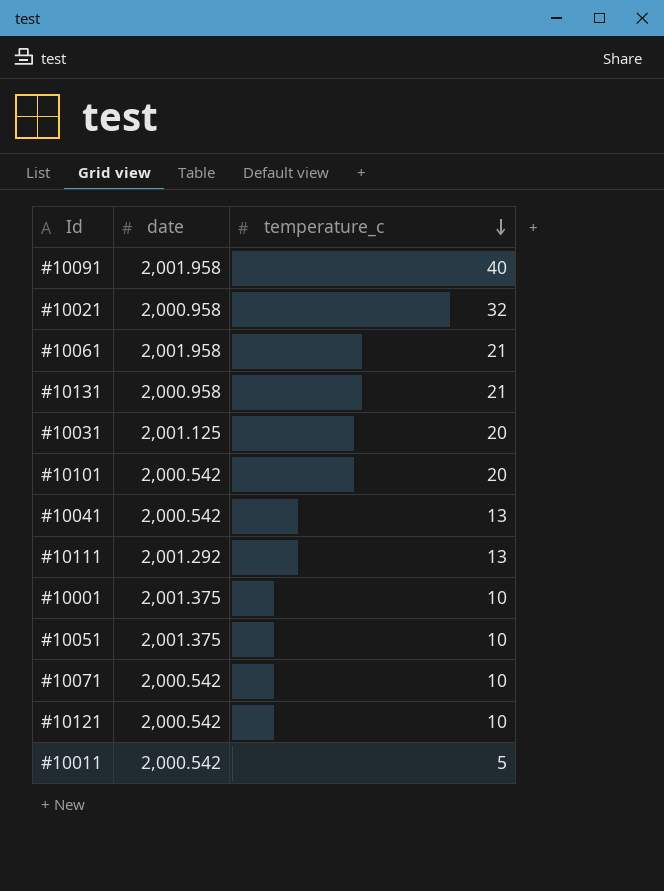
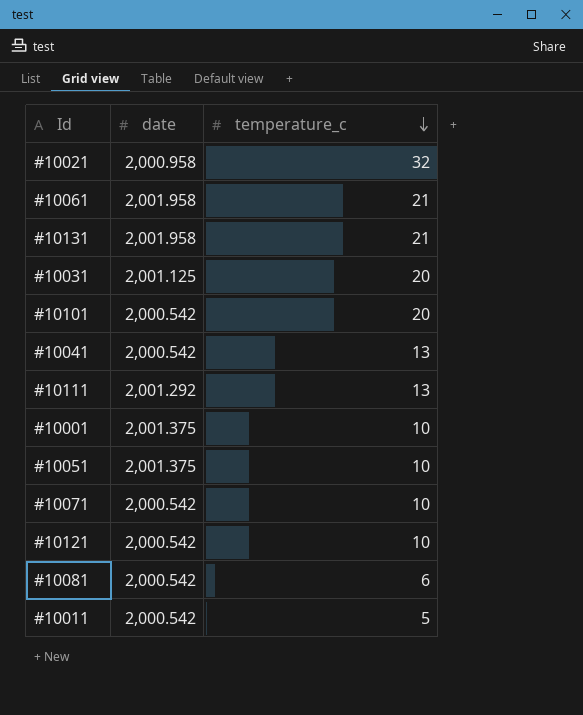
row #10091: 2,001.958 | 40 -> none
#10131 | date: 2,000.958 -> 2,001.958
row #10081: none -> 2,000.542 | 6

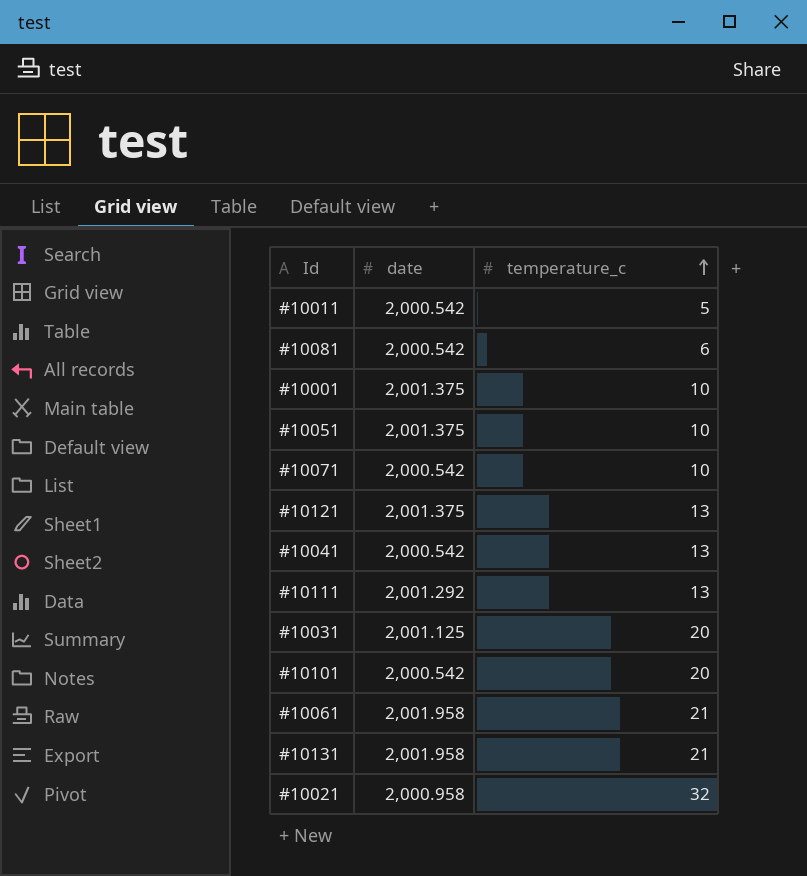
row order: temperature_c descending -> temperature_c ascending
#10121 | date: 2,000.542 -> 2,001.375
#10121 | temperature_c: 10 -> 13

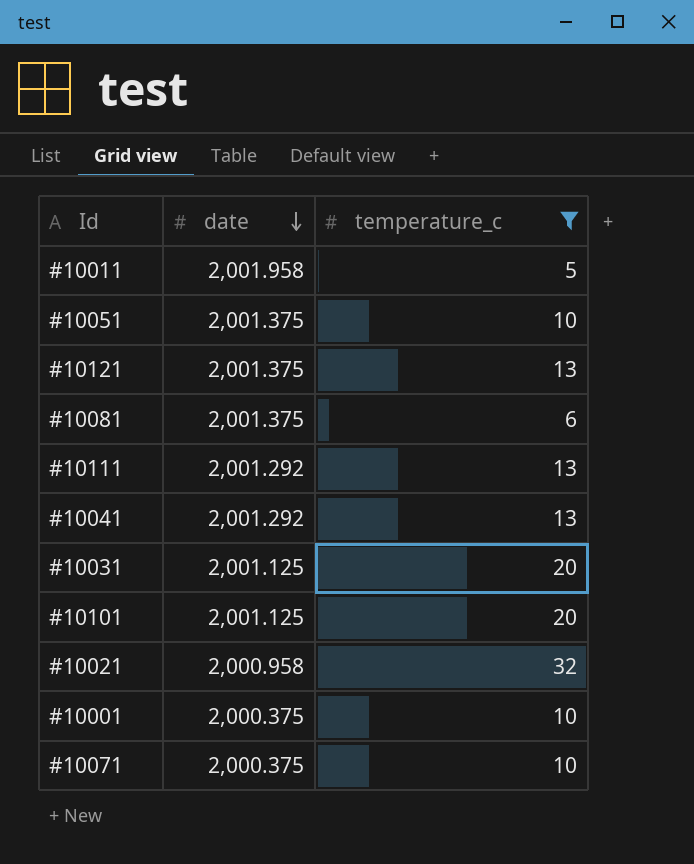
filter: none -> temperature_c != 21
row order: temperature_c ascending -> date descending
#10011 | date: 2,000.542 -> 2,001.958
#10081 | date: 2,000.542 -> 2,001.375
#10041 | date: 2,000.542 -> 2,001.292
#10101 | date: 2,000.542 -> 2,001.125
#10001 | date: 2,001.375 -> 2,000.375
#10071 | date: 2,000.542 -> 2,000.375

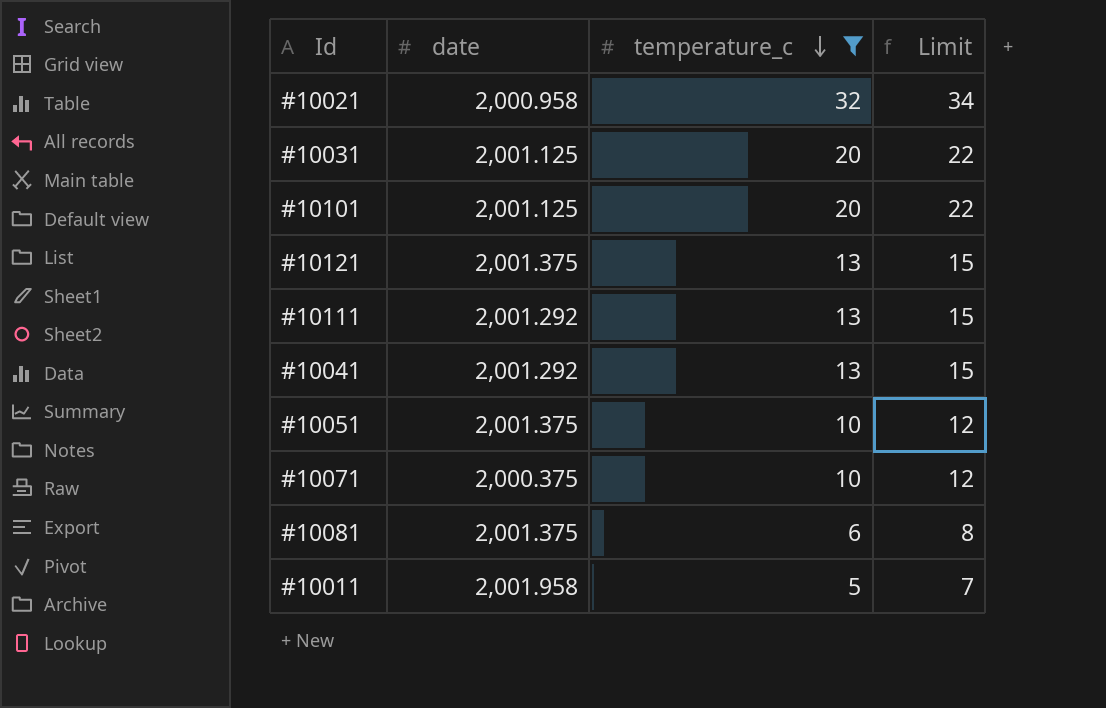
row order: date descending -> temperature_c descending
column Limit | formula: none -> [temperature_c] + 2
row #10001: 2,000.375 | 10 -> none

